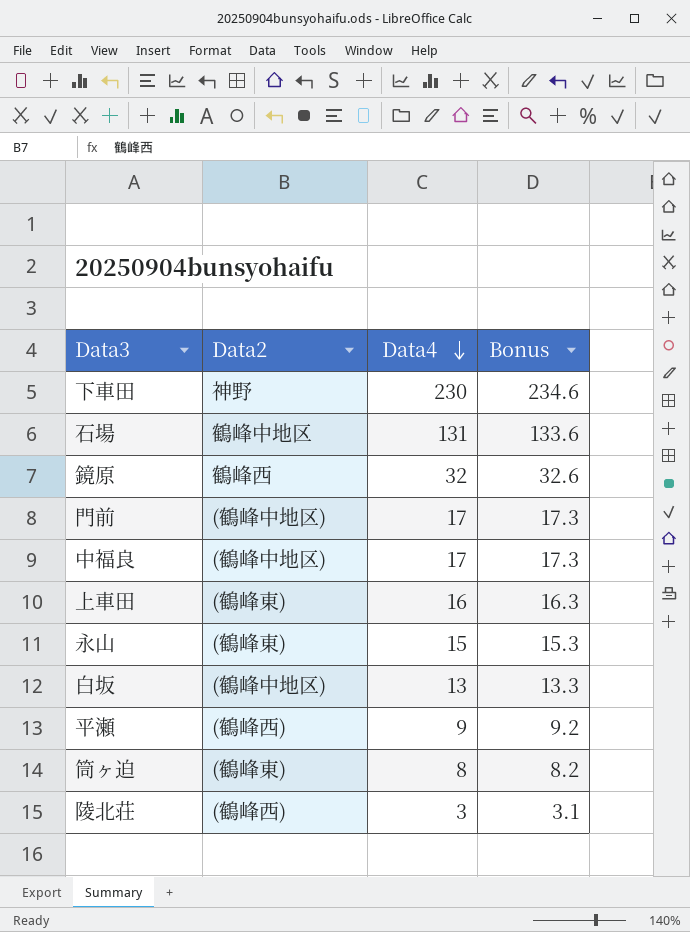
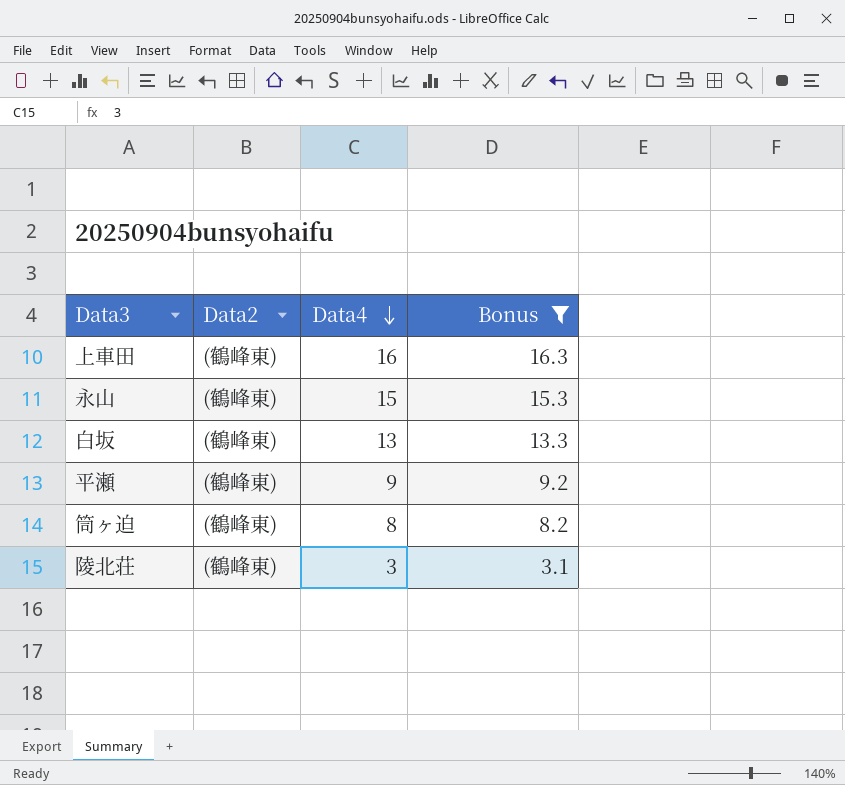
filter: none -> Bonus <= 16.3
白坂 | Data2: (鶴峰中地区) -> (鶴峰東)
平瀬 | Data2: (鶴峰西) -> (鶴峰東)
陵北荘 | Data2: (鶴峰西) -> (鶴峰東)

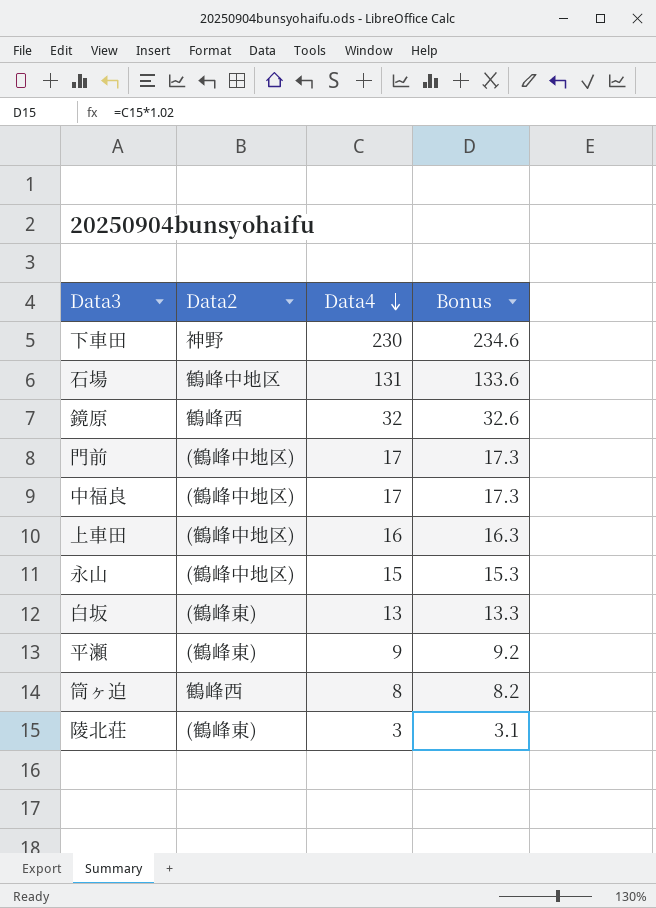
filter: Bonus <= 16.3 -> none
上車田 | Data2: (鶴峰東) -> (鶴峰中地区)
永山 | Data2: (鶴峰東) -> (鶴峰中地区)
筒ヶ迫 | Data2: (鶴峰東) -> 鶴峰西

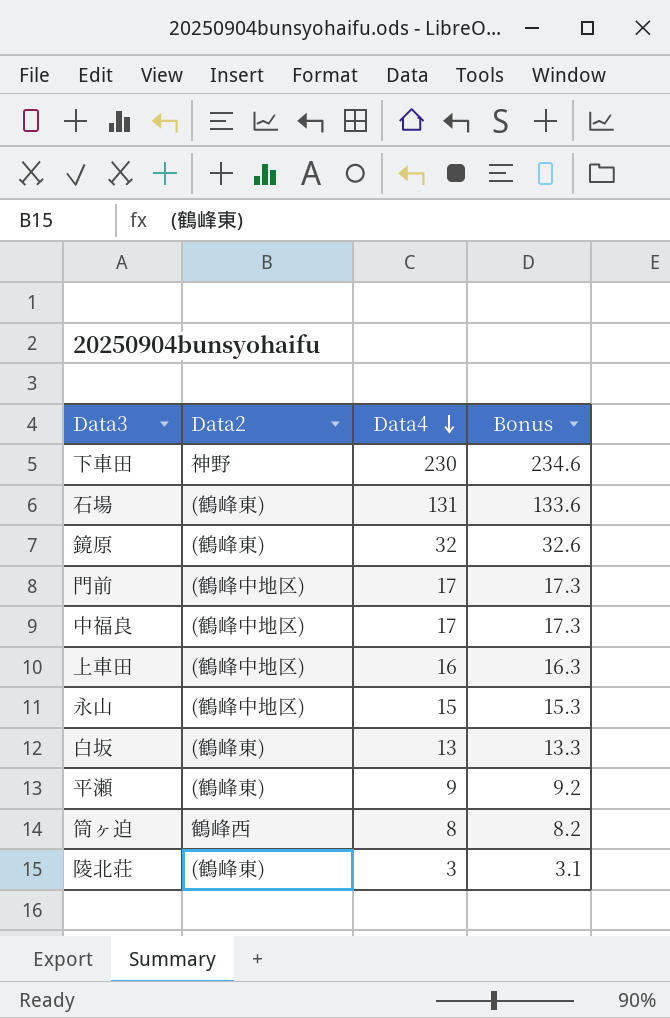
石場 | Data2: 鶴峰中地区 -> (鶴峰東)
鏡原 | Data2: 鶴峰西 -> (鶴峰東)

